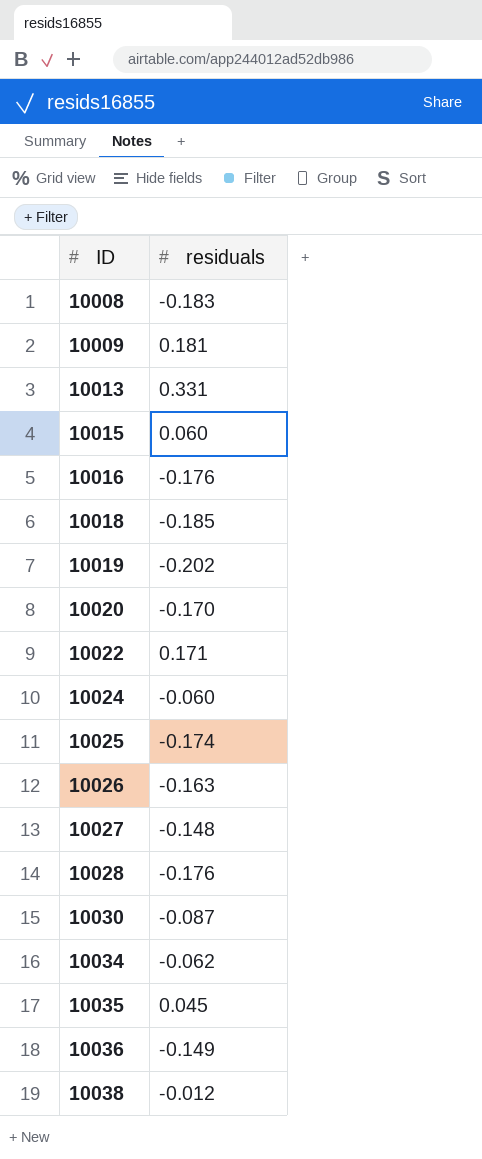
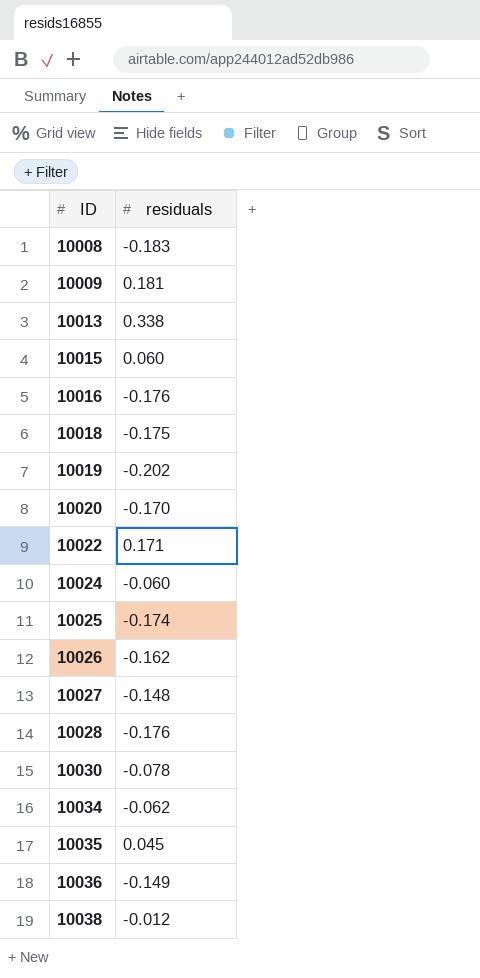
10013 | residuals: 0.331 -> 0.338
10018 | residuals: -0.185 -> -0.175
10026 | residuals: -0.163 -> -0.162
10030 | residuals: -0.087 -> -0.078

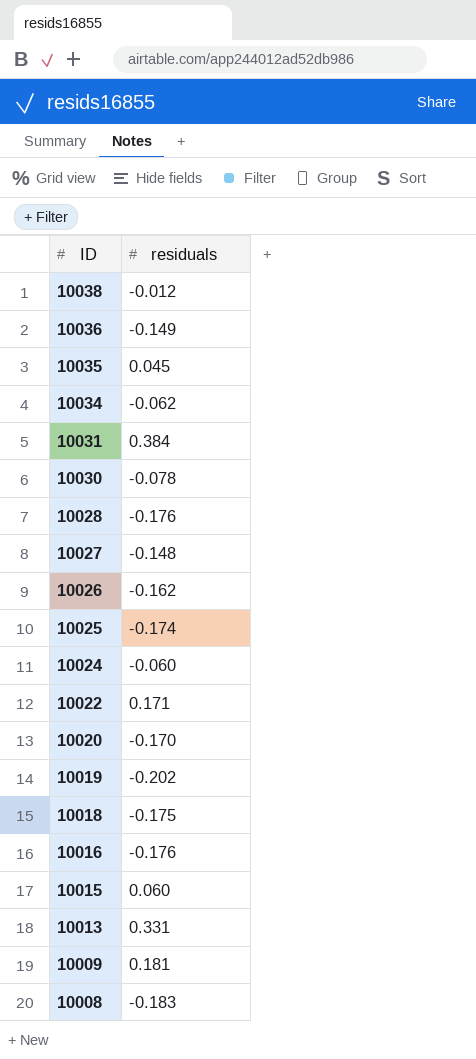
row order: ID ascending -> ID descending
row 10031: none -> 0.384
10013 | residuals: 0.338 -> 0.331

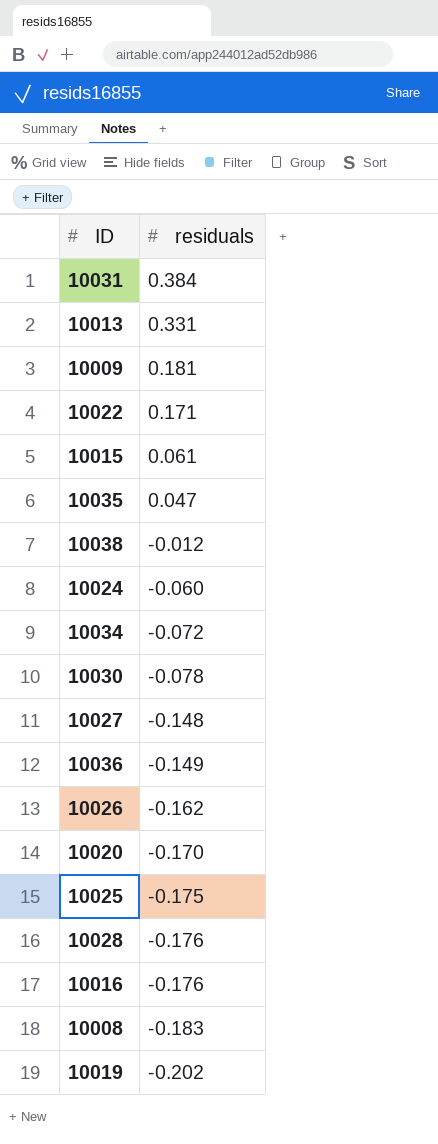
row order: ID descending -> residuals descending
row 10018: -0.175 -> none
10015 | residuals: 0.060 -> 0.061
10035 | residuals: 0.045 -> 0.047
10034 | residuals: -0.062 -> -0.072
10025 | residuals: -0.174 -> -0.175

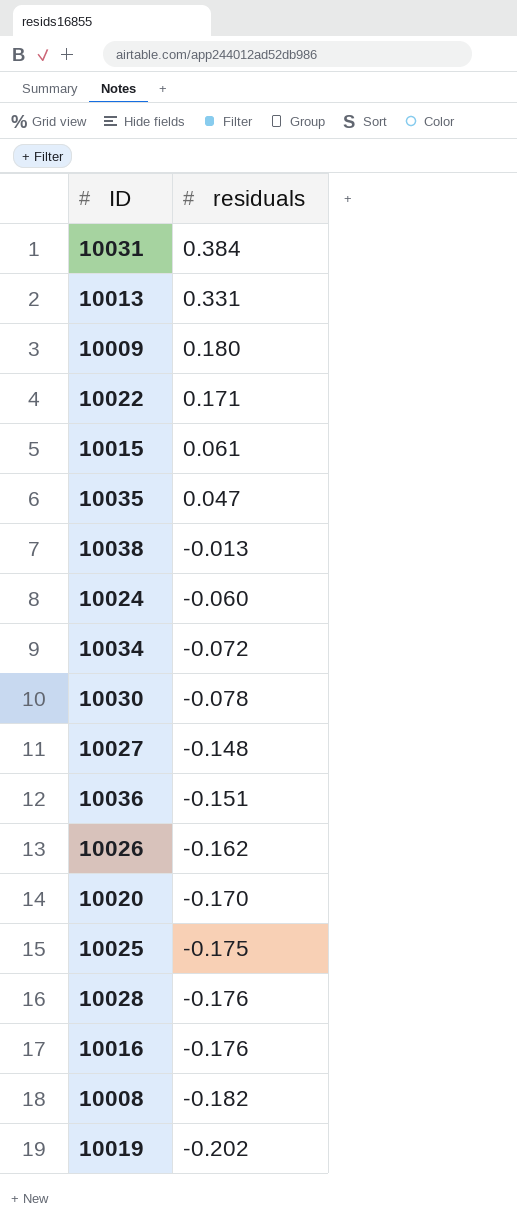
10009 | residuals: 0.181 -> 0.180
10038 | residuals: -0.012 -> -0.013
10036 | residuals: -0.149 -> -0.151
10008 | residuals: -0.183 -> -0.182

